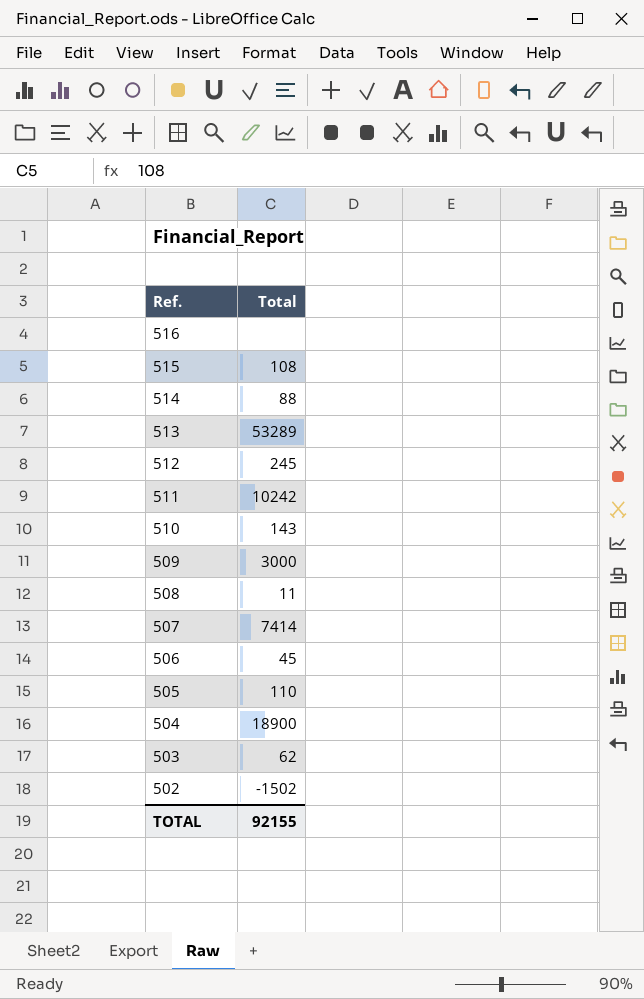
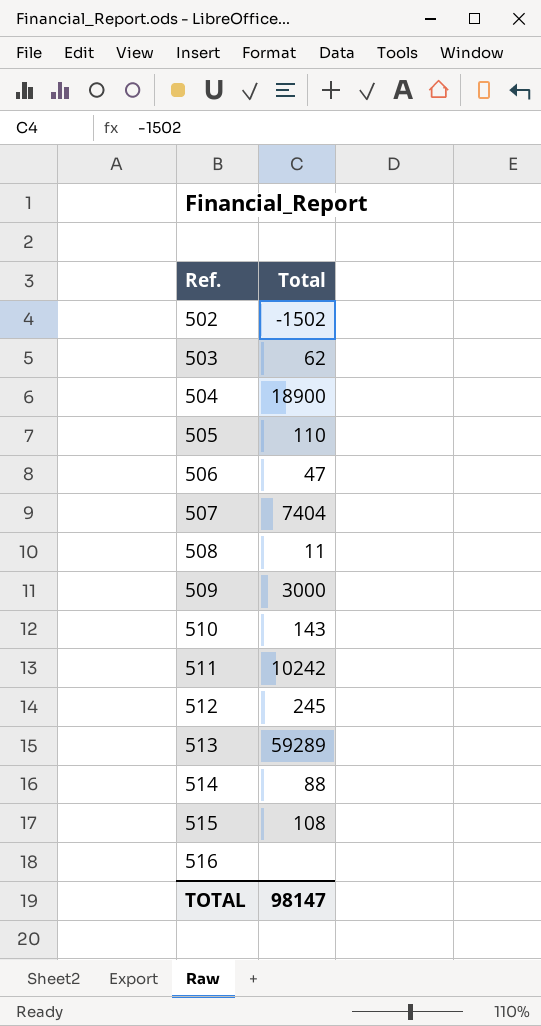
row order: Ref. descending -> Ref. ascending
506 | Total: 45 -> 47
507 | Total: 7414 -> 7404
513 | Total: 53289 -> 59289
TOTAL | Total: 92155 -> 98147

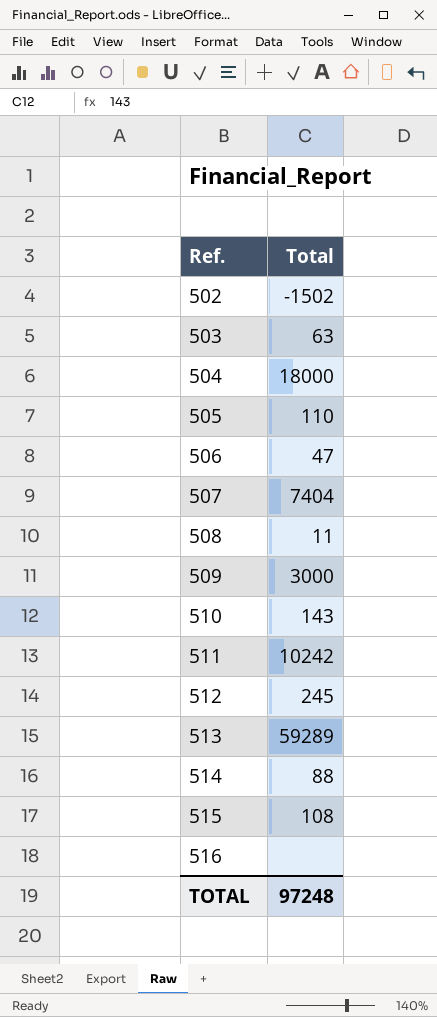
503 | Total: 62 -> 63
504 | Total: 18900 -> 18000
TOTAL | Total: 98147 -> 97248

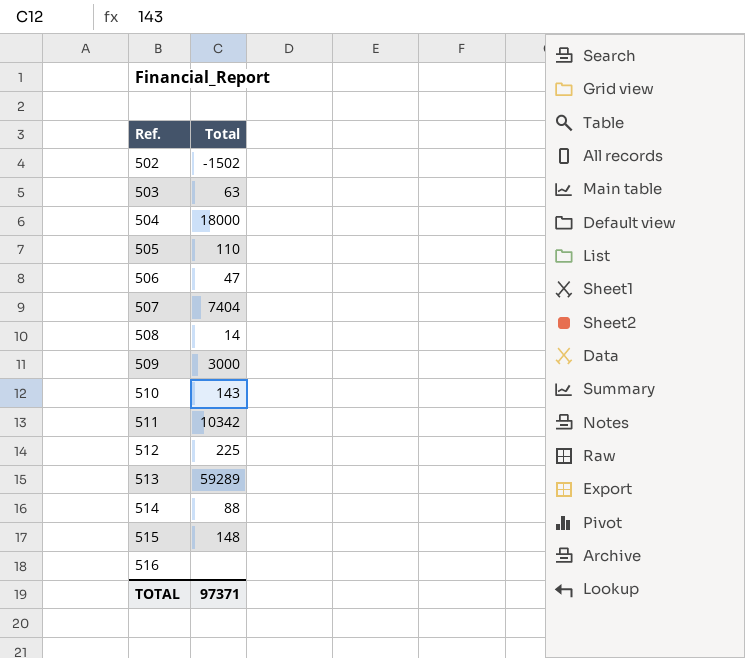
508 | Total: 11 -> 14
511 | Total: 10242 -> 10342
512 | Total: 245 -> 225
515 | Total: 108 -> 148
TOTAL | Total: 97248 -> 97371

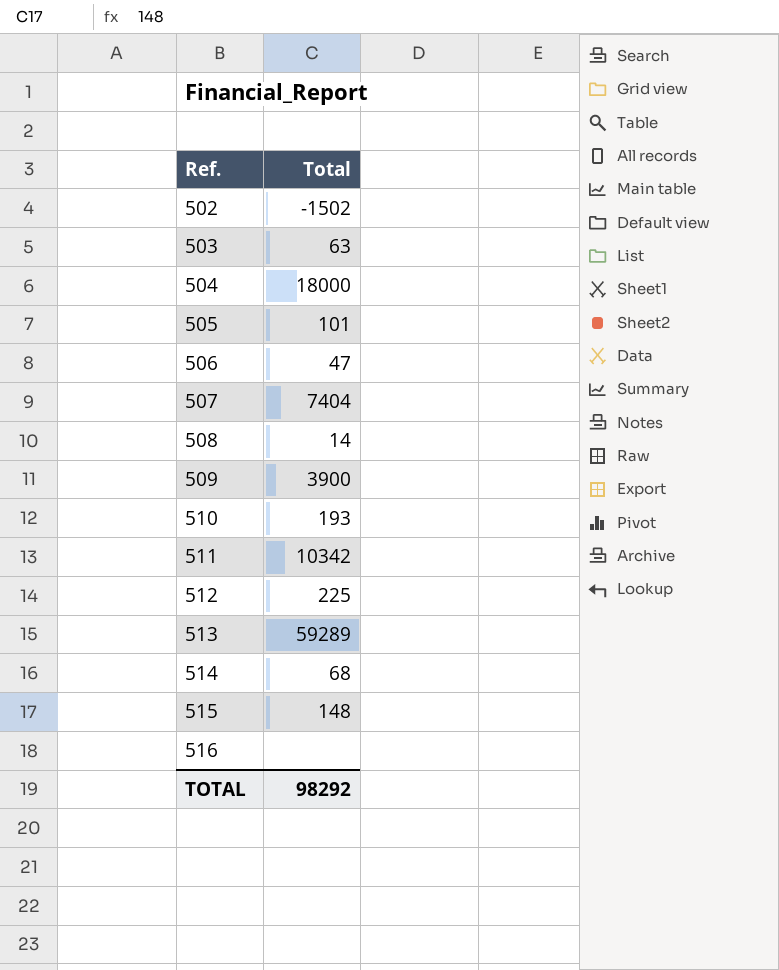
505 | Total: 110 -> 101
509 | Total: 3000 -> 3900
510 | Total: 143 -> 193
514 | Total: 88 -> 68
TOTAL | Total: 97371 -> 98292

